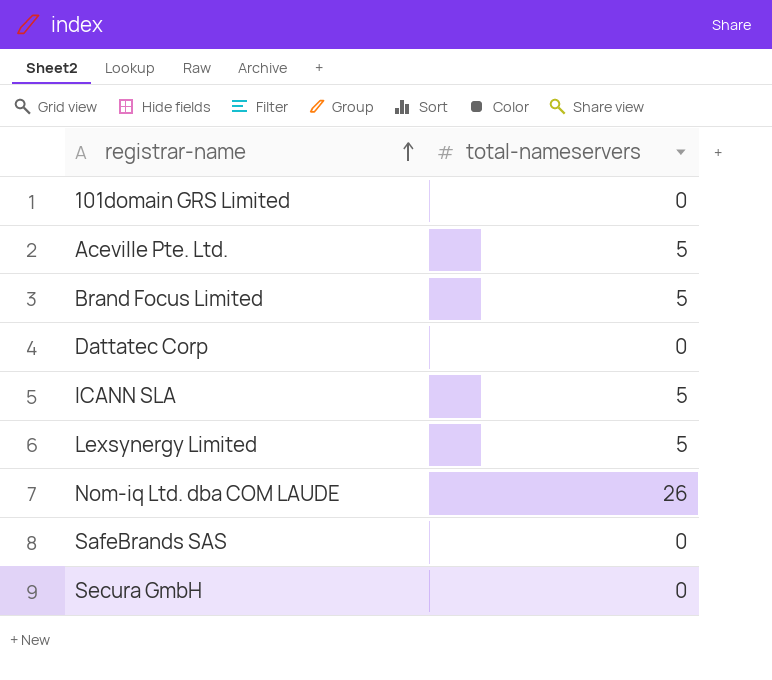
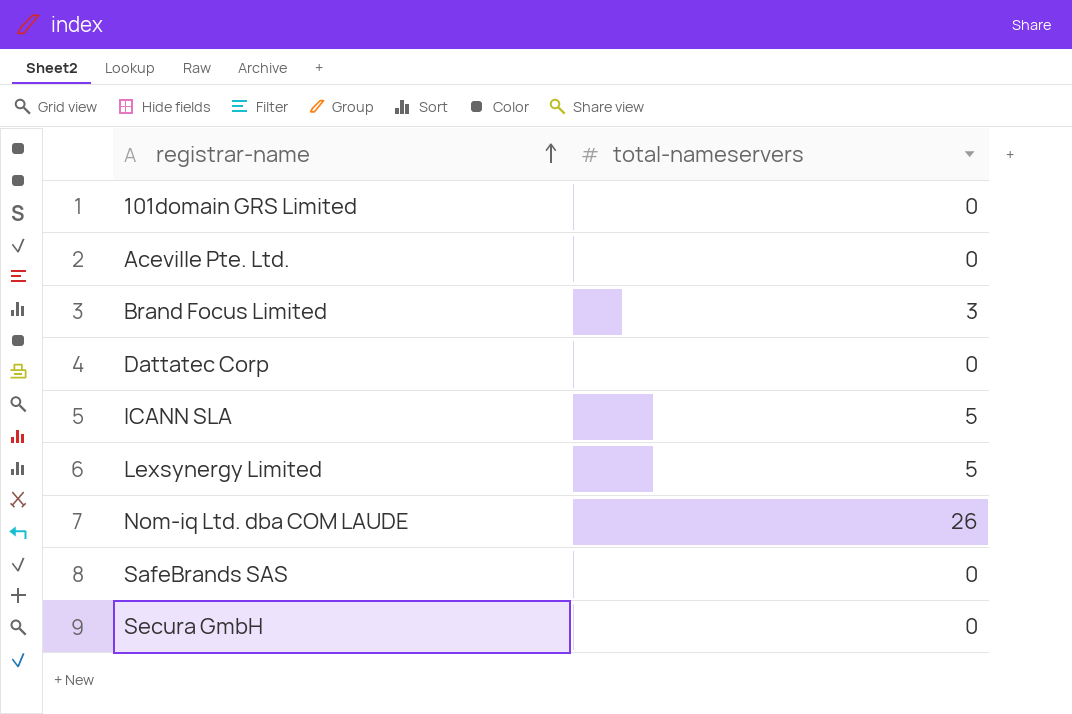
Aceville Pte. Ltd. | total-nameservers: 5 -> 0
Brand Focus Limited | total-nameservers: 5 -> 3

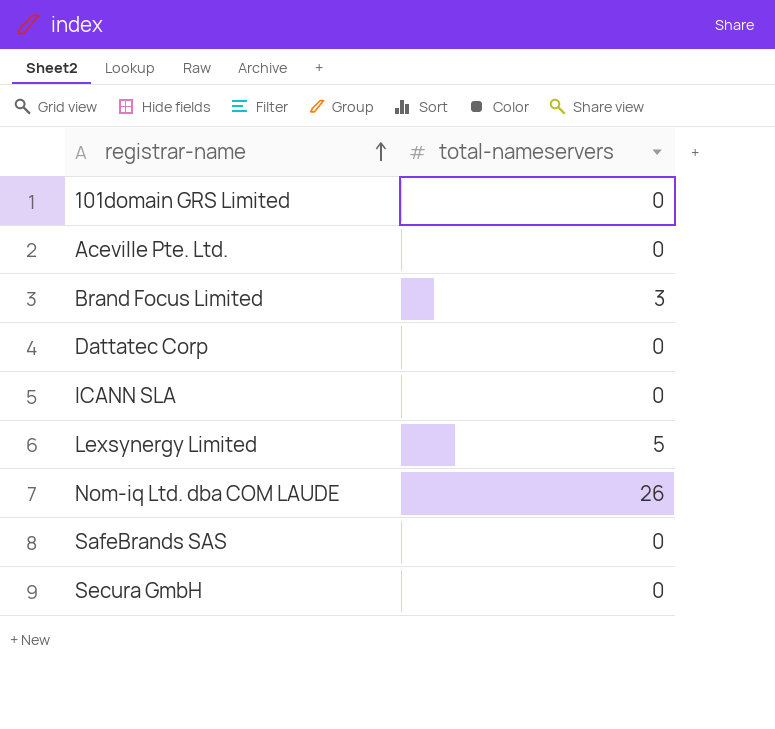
ICANN SLA | total-nameservers: 5 -> 0

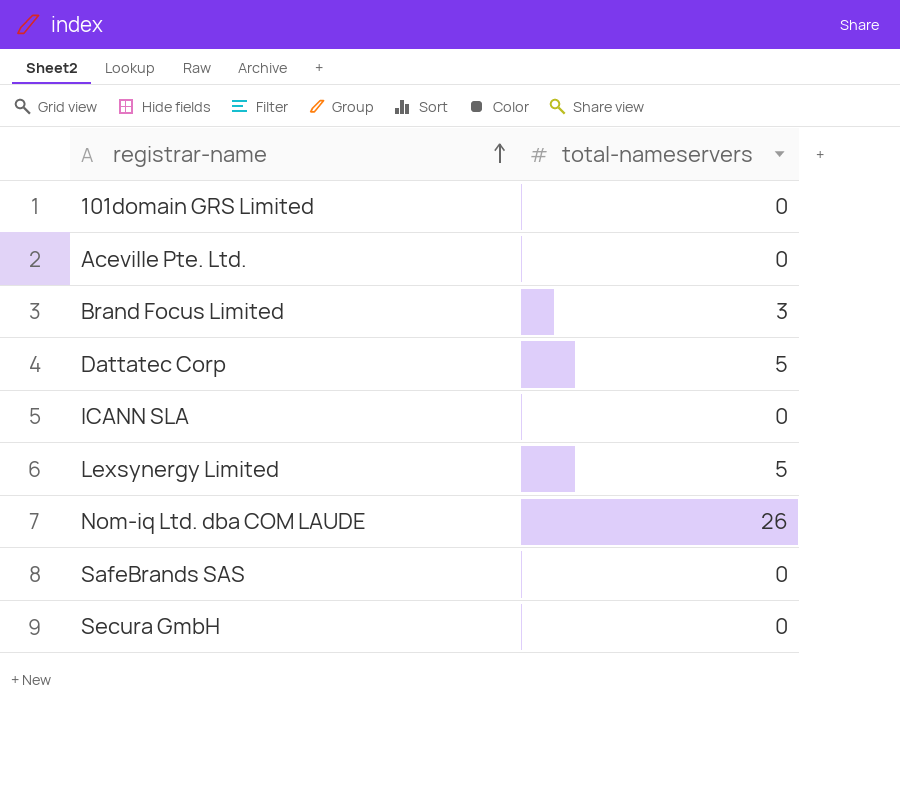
Dattatec Corp | total-nameservers: 0 -> 5

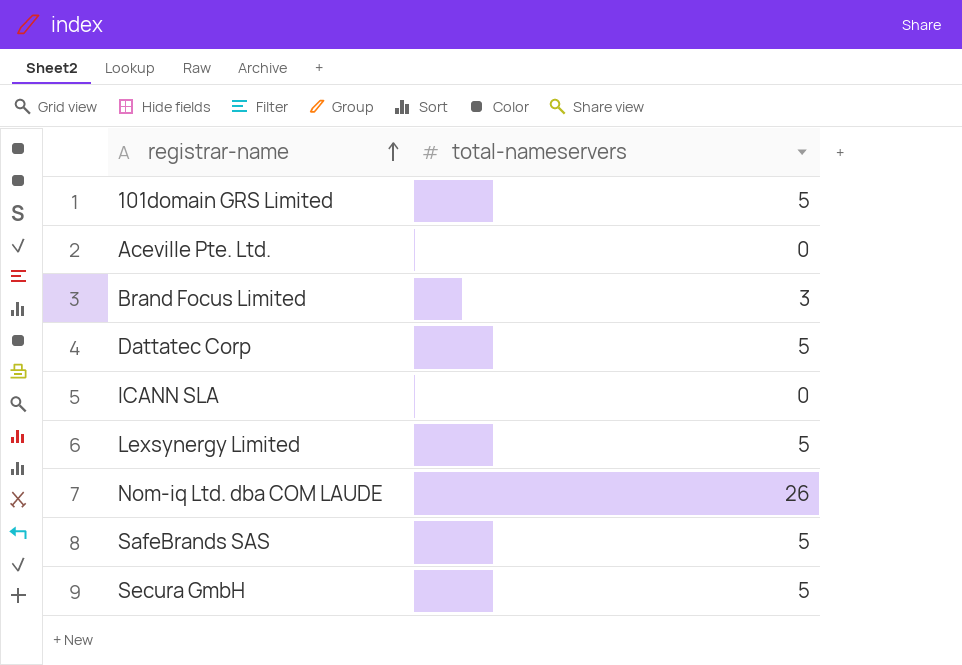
101domain GRS Limited | total-nameservers: 0 -> 5
SafeBrands SAS | total-nameservers: 0 -> 5
Secura GmbH | total-nameservers: 0 -> 5

